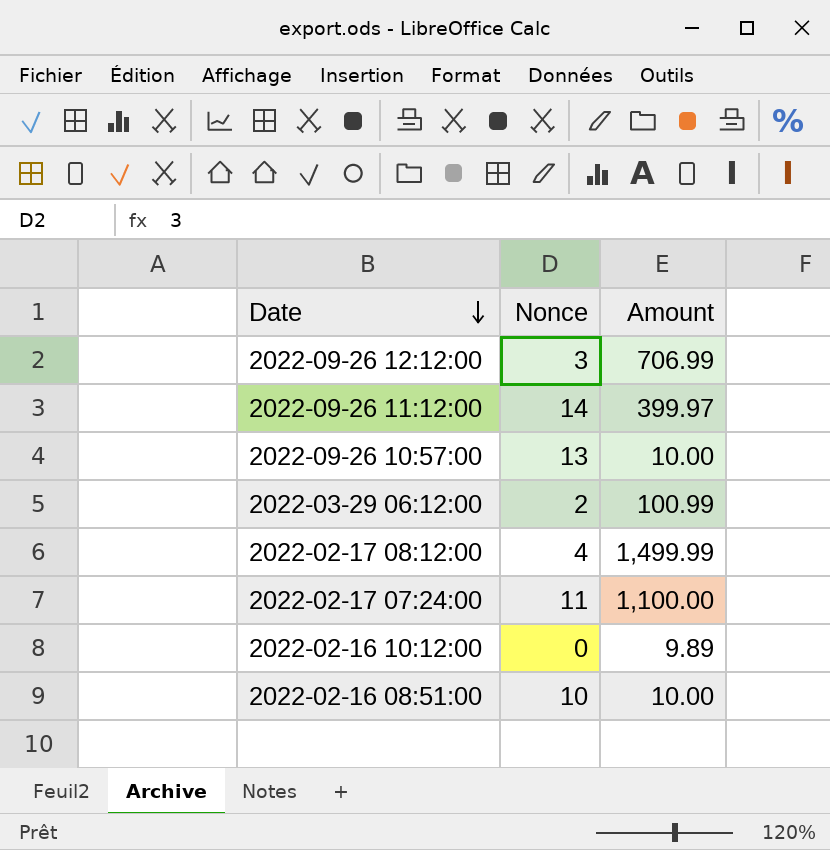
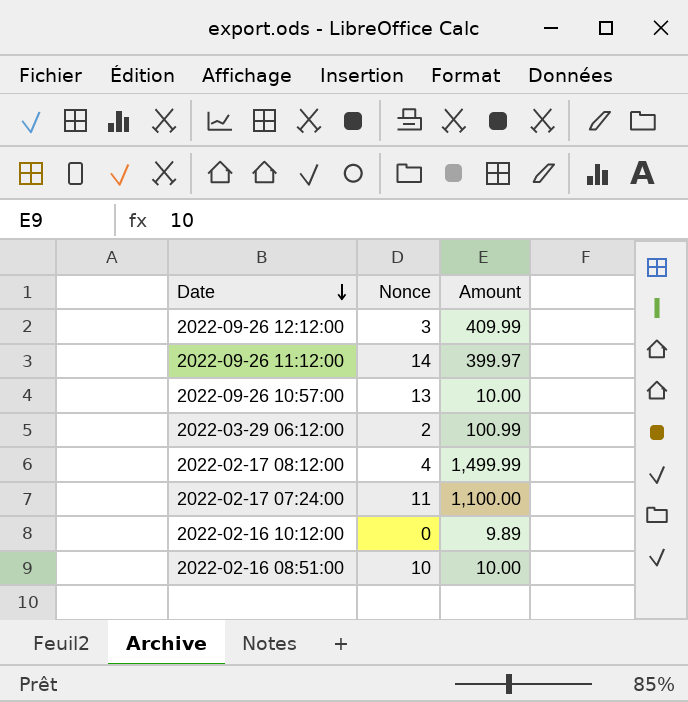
2022-09-26 12:12:00 | Amount: 706.99 -> 409.99

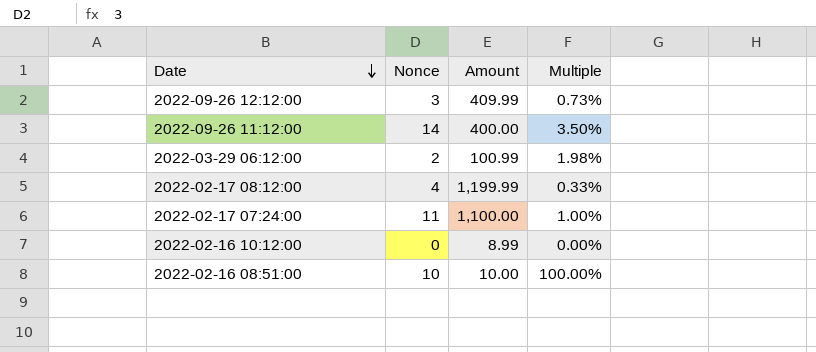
column Multiple | formula: none -> [Nonce] / [Amount]
row 2022-09-26 10:57:00: 13 | 10.00 -> none
2022-09-26 11:12:00 | Amount: 399.97 -> 400.00
2022-02-17 08:12:00 | Amount: 1,499.99 -> 1,199.99
2022-02-16 10:12:00 | Amount: 9.89 -> 8.99

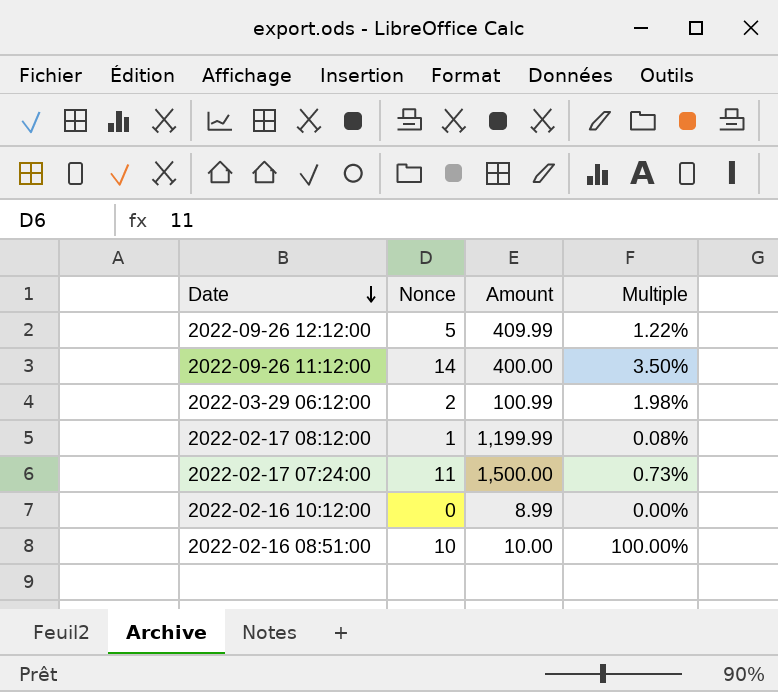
2022-09-26 12:12:00 | Nonce: 3 -> 5
2022-09-26 12:12:00 | Multiple: 0.73% -> 1.22%
2022-02-17 08:12:00 | Nonce: 4 -> 1
2022-02-17 08:12:00 | Multiple: 0.33% -> 0.08%
2022-02-17 07:24:00 | Amount: 1,100.00 -> 1,500.00
2022-02-17 07:24:00 | Multiple: 1.00% -> 0.73%

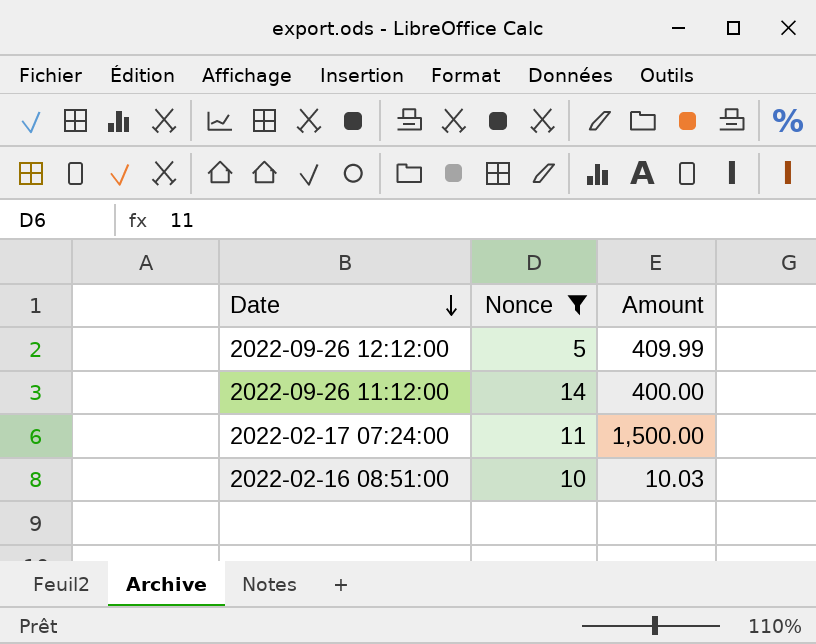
filter: none -> Nonce >= 5
column Multiple | formula: [Nonce] / [Amount] -> none
2022-02-16 08:51:00 | Amount: 10.00 -> 10.03

